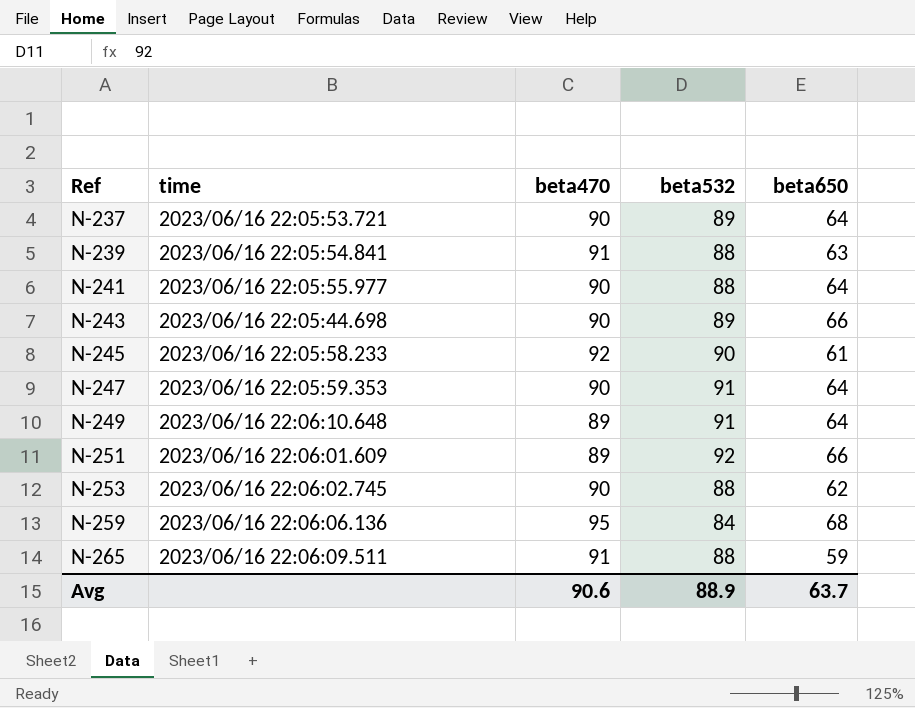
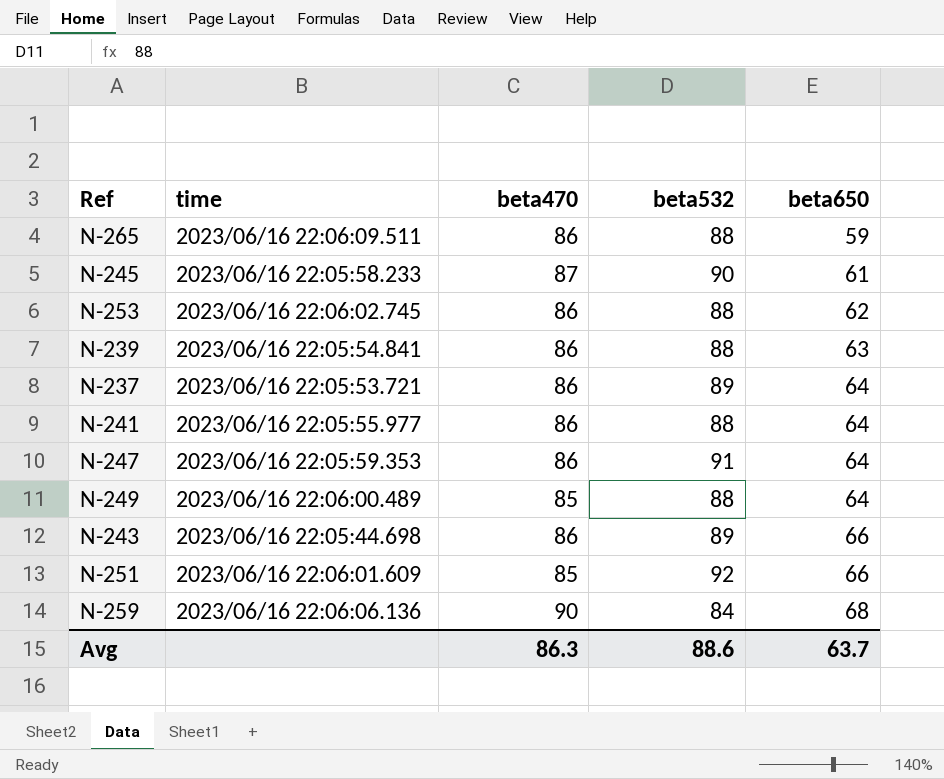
row order: Ref ascending -> beta650 ascending
N-265 | beta470: 91 -> 86
N-245 | beta470: 92 -> 87
N-253 | beta470: 90 -> 86
N-239 | beta470: 91 -> 86
N-237 | beta470: 90 -> 86
N-241 | beta470: 90 -> 86
N-247 | beta470: 90 -> 86
N-249 | time: 2023/06/16 22:06:10.648 -> 2023/06/16 22:06:00.489
N-249 | beta470: 89 -> 85
N-249 | beta532: 91 -> 88
N-243 | beta470: 90 -> 86
N-251 | beta470: 89 -> 85
N-259 | beta470: 95 -> 90
Avg | beta470: 90.6 -> 86.3
Avg | beta532: 88.9 -> 88.6

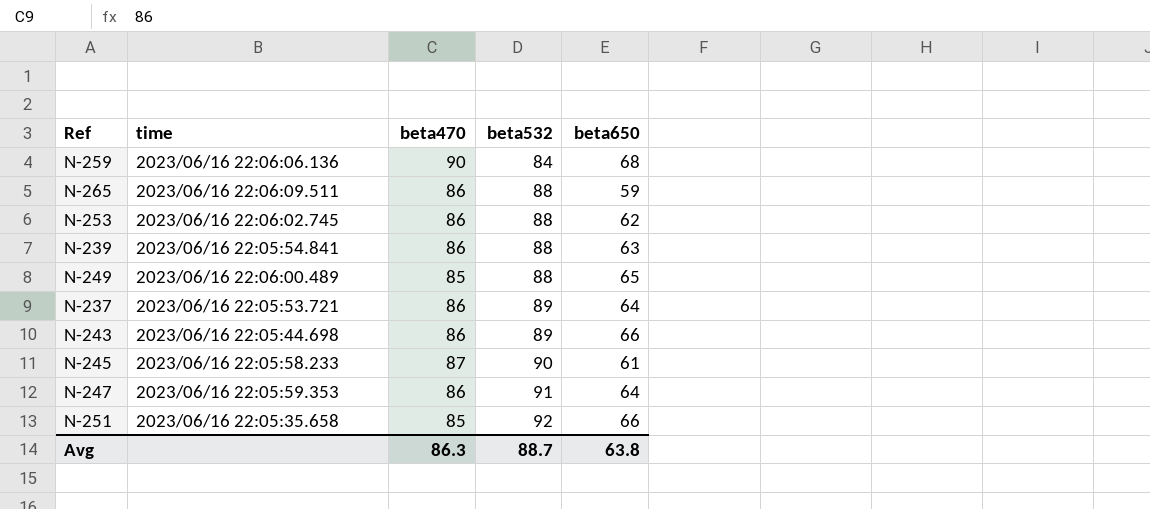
row order: beta650 ascending -> beta532 ascending
row N-241: 2023/06/16 22:05:55.977 | 86 | 88 | 64 -> none
N-249 | beta650: 64 -> 65
N-251 | time: 2023/06/16 22:06:01.609 -> 2023/06/16 22:05:35.658
Avg | beta532: 88.6 -> 88.7
Avg | beta650: 63.7 -> 63.8

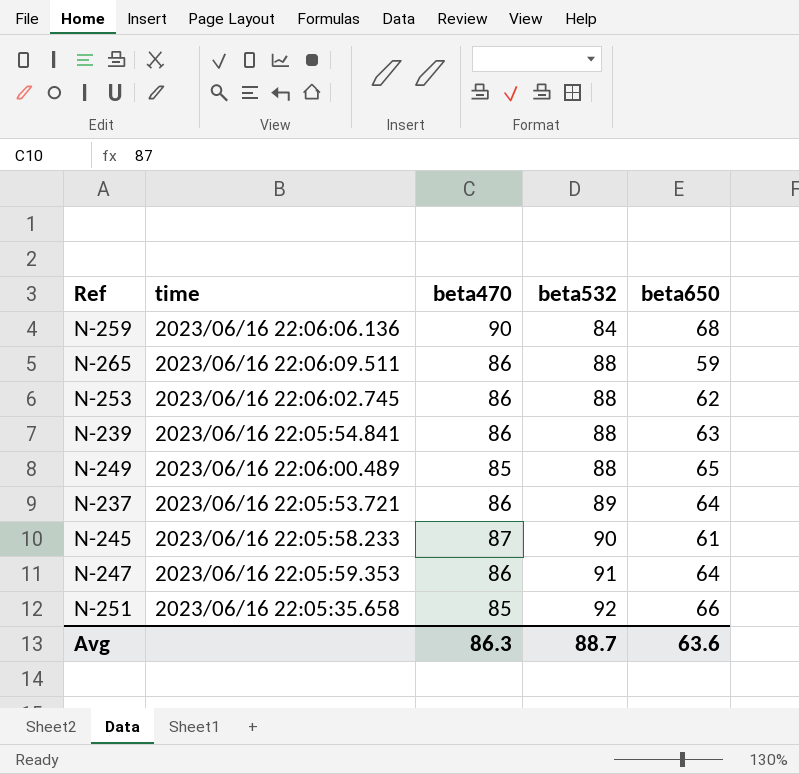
row N-243: 2023/06/16 22:05:44.698 | 86 | 89 | 66 -> none
Avg | beta650: 63.8 -> 63.6

